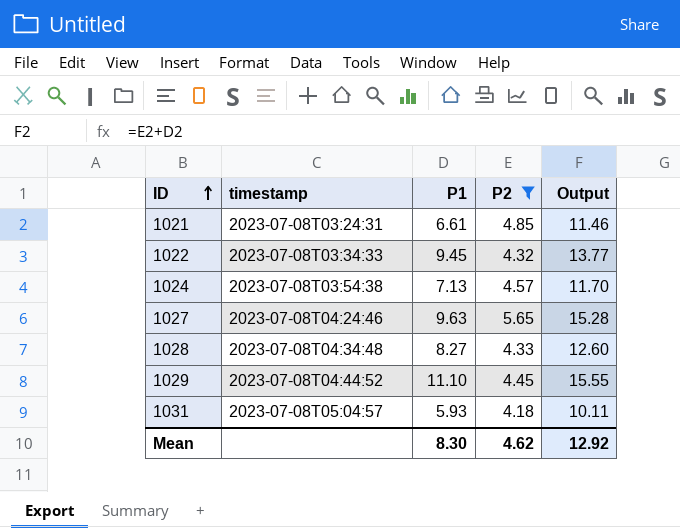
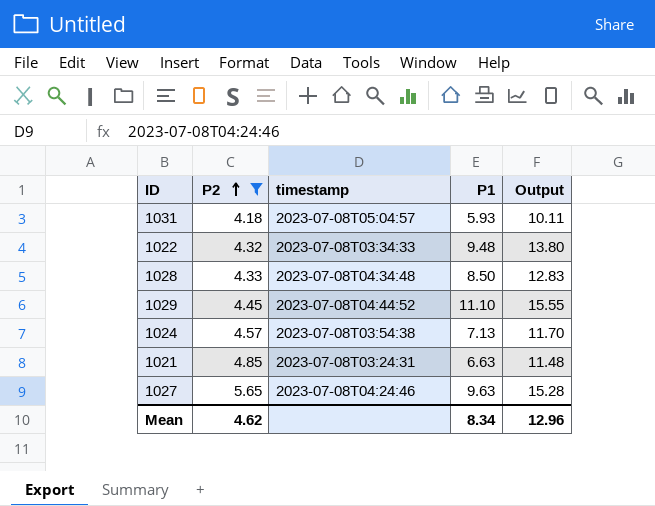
row order: ID ascending -> P2 ascending
column P2 | position: 4 -> 2
1022 | P1: 9.45 -> 9.48
1022 | Output: 13.77 -> 13.80
1028 | P1: 8.27 -> 8.50
1028 | Output: 12.60 -> 12.83
1021 | P1: 6.61 -> 6.63
1021 | Output: 11.46 -> 11.48
Mean | P1: 8.30 -> 8.34
Mean | Output: 12.92 -> 12.96

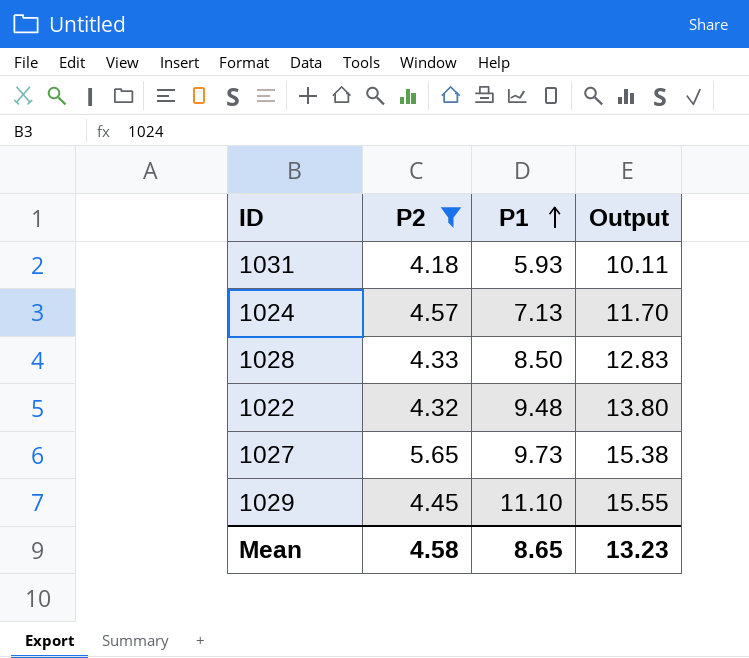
row order: P2 ascending -> P1 ascending
column timestamp | position: 3 -> none
row 1021: 4.85 | 2023-07-08T03:24:31 | 6.63 | 11.48 -> none
1027 | P1: 9.63 -> 9.73
1027 | Output: 15.28 -> 15.38
Mean | P2: 4.62 -> 4.58
Mean | P1: 8.34 -> 8.65
Mean | Output: 12.96 -> 13.23

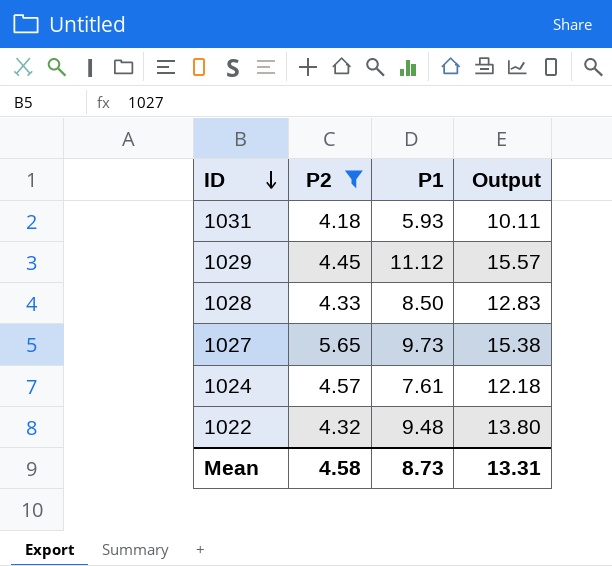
row order: P1 ascending -> ID descending
1029 | P1: 11.10 -> 11.12
1029 | Output: 15.55 -> 15.57
1024 | P1: 7.13 -> 7.61
1024 | Output: 11.70 -> 12.18
Mean | P1: 8.65 -> 8.73
Mean | Output: 13.23 -> 13.31

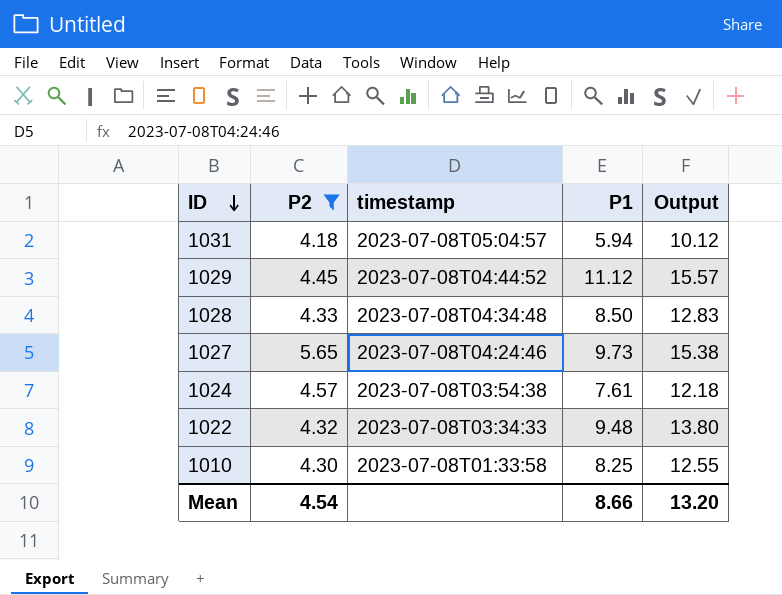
column timestamp | position: none -> 3
1031 | P1: 5.93 -> 5.94
1031 | Output: 10.11 -> 10.12
row 1010: none -> 4.30 | 2023-07-08T01:33:58 | 8.25 | 12.55
Mean | P2: 4.58 -> 4.54
Mean | P1: 8.73 -> 8.66
Mean | Output: 13.31 -> 13.20

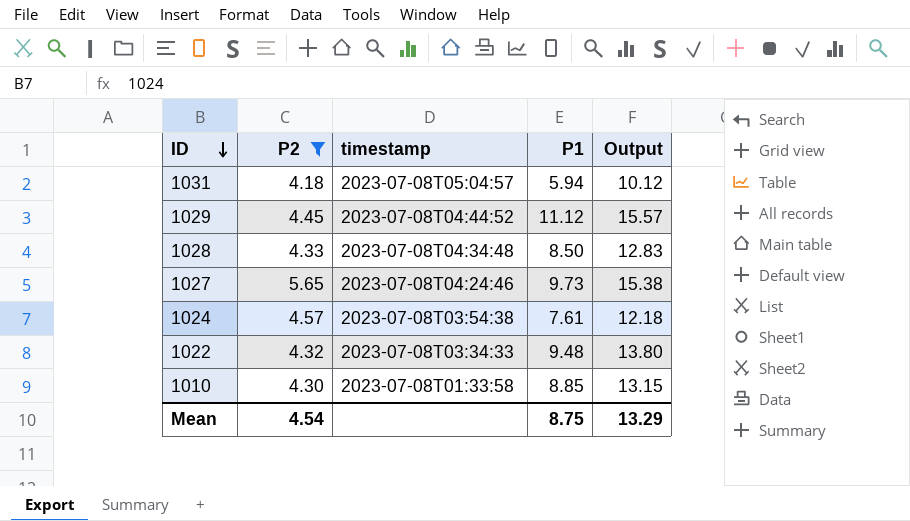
1010 | P1: 8.25 -> 8.85
1010 | Output: 12.55 -> 13.15
Mean | P1: 8.66 -> 8.75
Mean | Output: 13.20 -> 13.29

